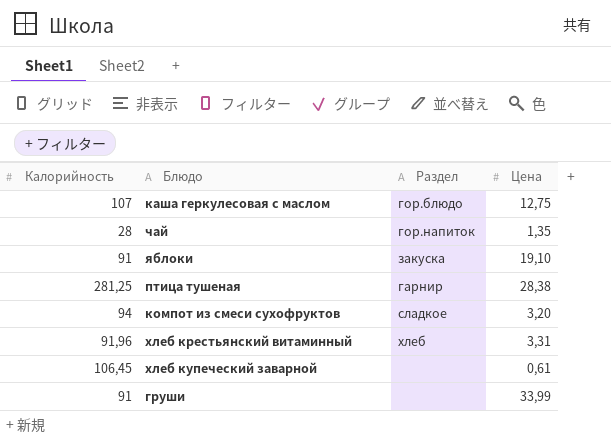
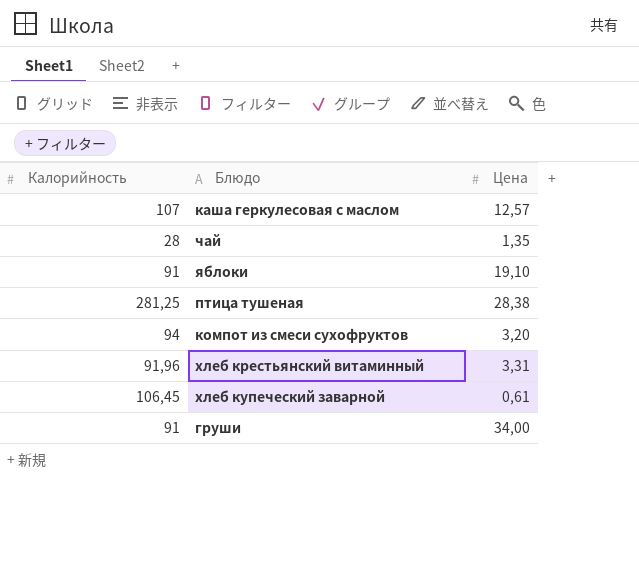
column Раздел | position: 3 -> none
каша геркулесовая с маслом | Цена: 12,75 -> 12,57
груши | Цена: 33,99 -> 34,00

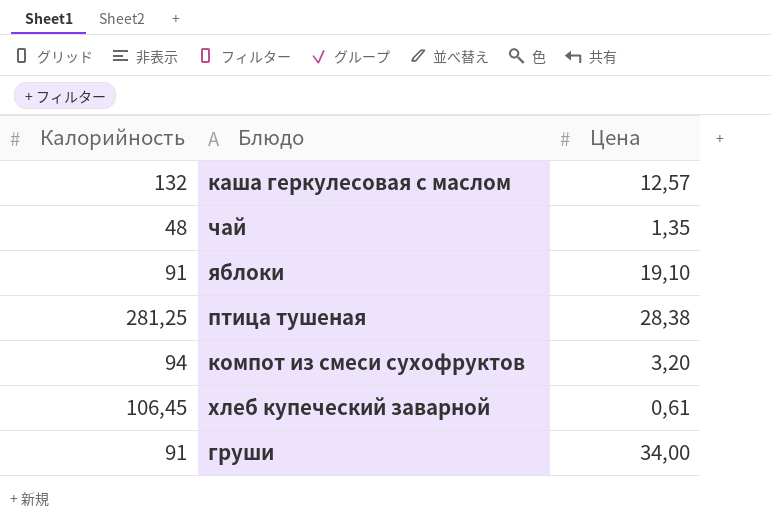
row хлеб крестьянский витаминный: 91,96 | 3,31 -> none
каша геркулесовая с маслом | Калорийность: 107 -> 132
чай | Калорийность: 28 -> 48

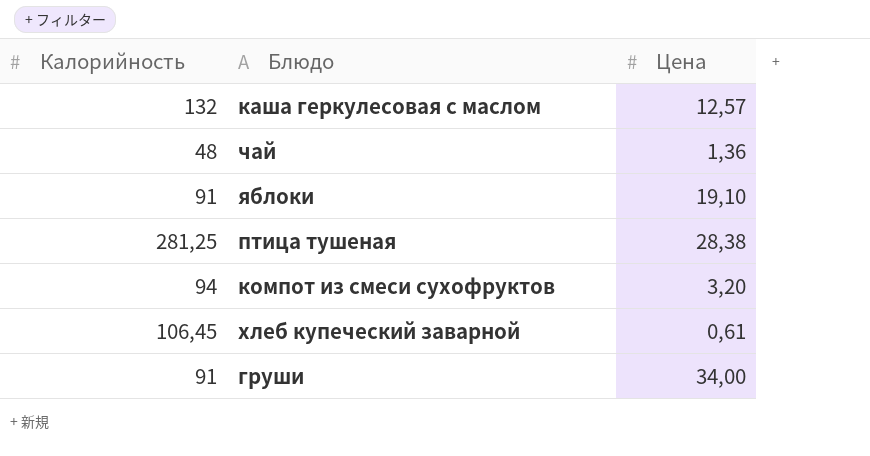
чай | Цена: 1,35 -> 1,36

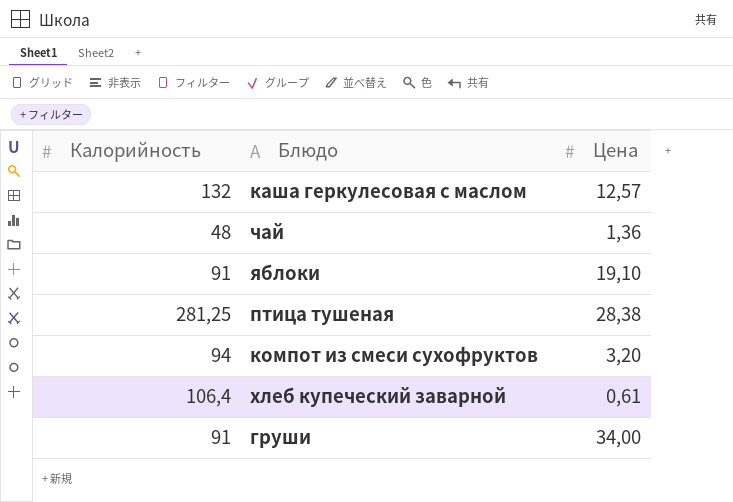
хлеб купеческий заварной | Калорийность: 106,45 -> 106,4

